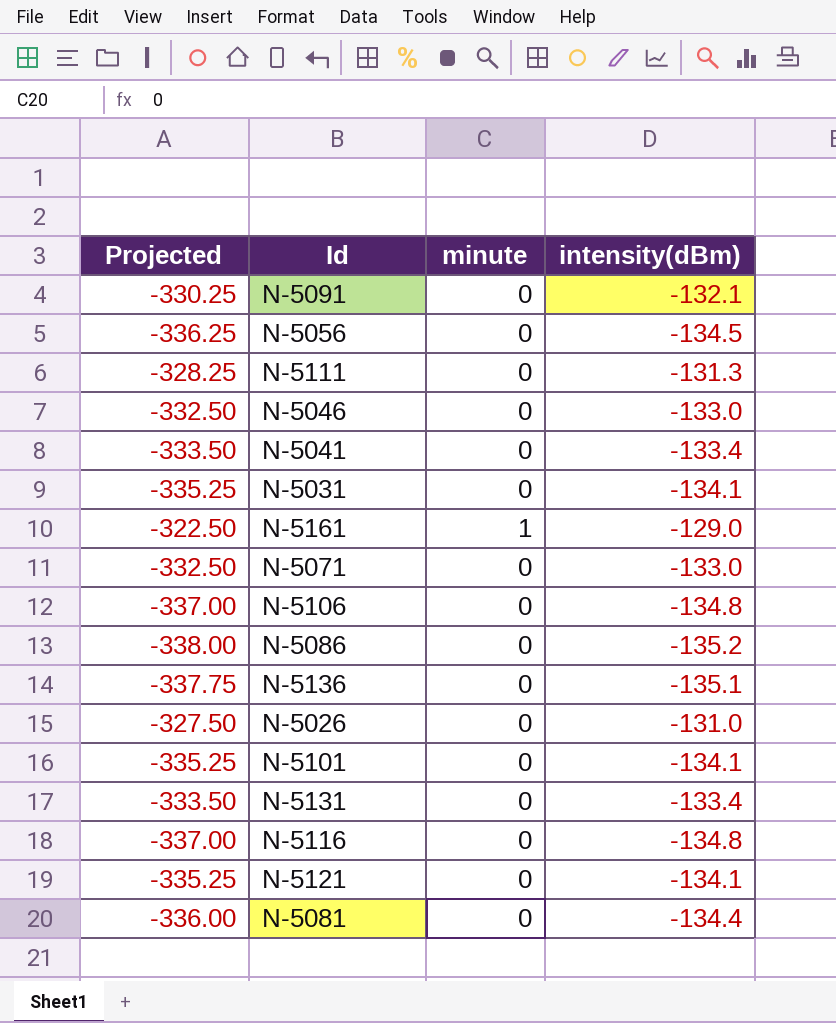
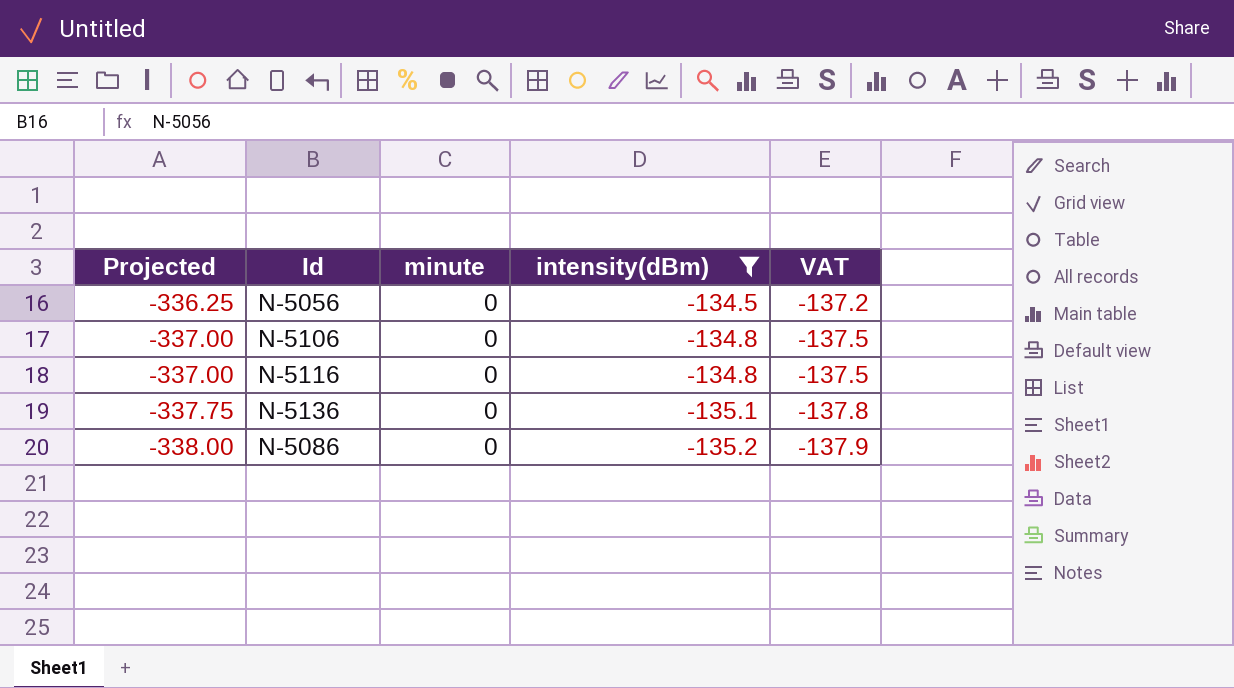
filter: none -> intensity(dBm) <= -134.5
row order: none -> Projected descending
column VAT | formula: none -> [intensity(dBm)] * 1.02

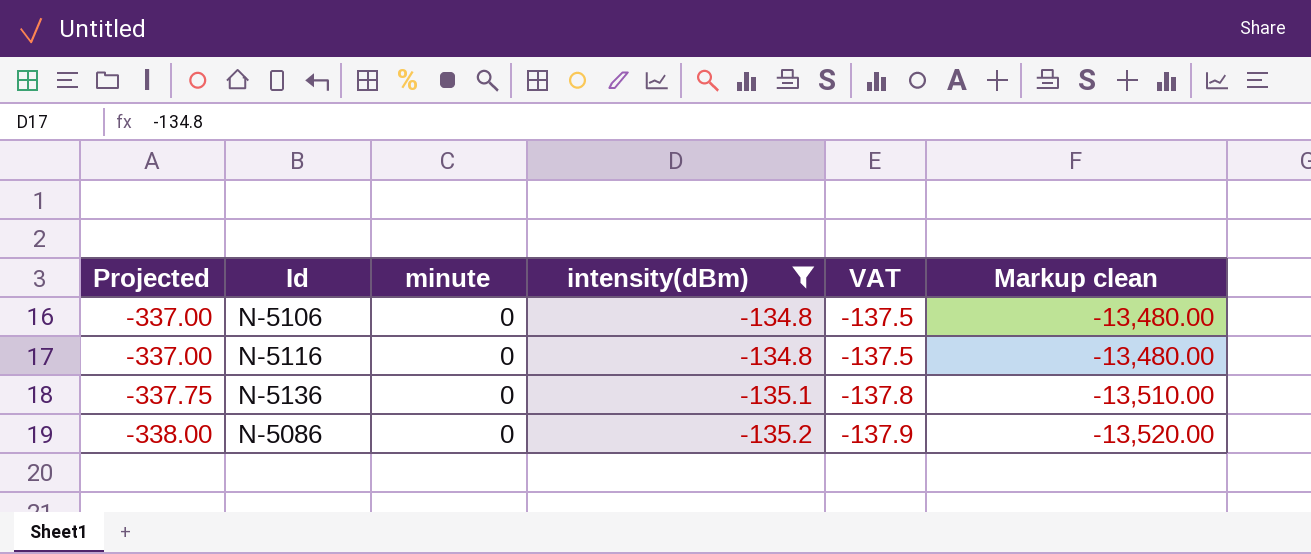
column Markup clean | formula: none -> [intensity(dBm)] * 100
row N-5056: -336.25 | 0 | -134.5 | -137.2 -> none

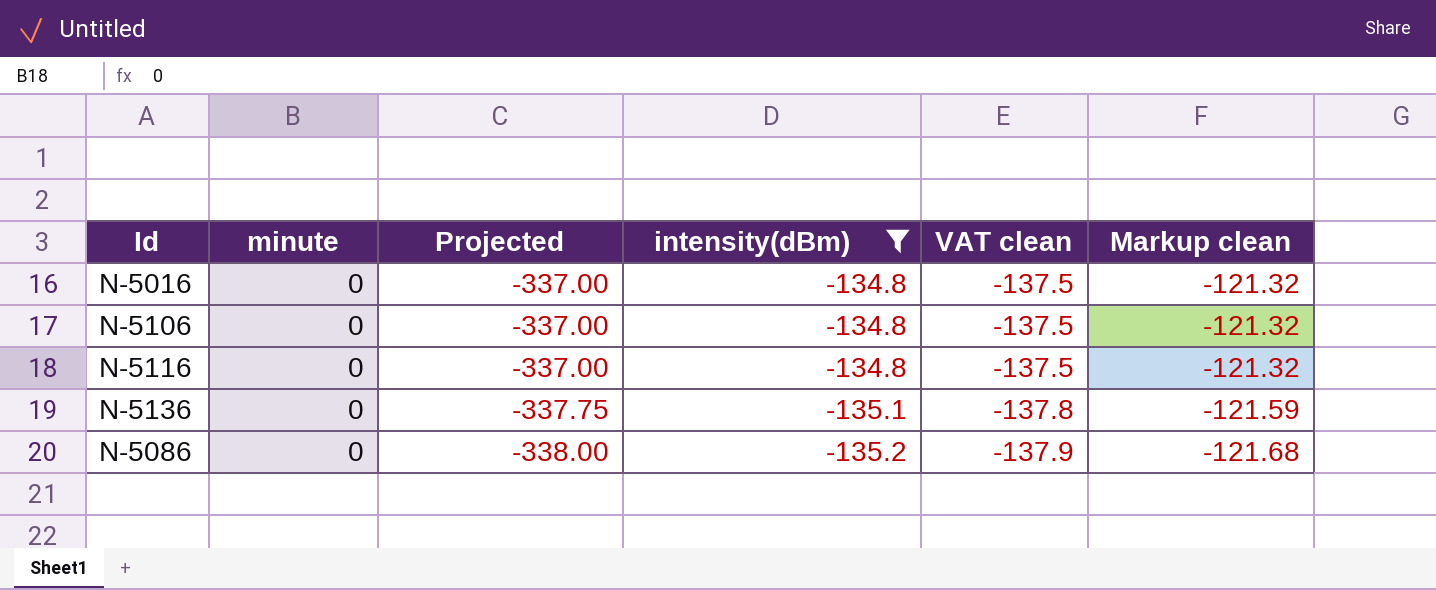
column Projected | position: 1 -> 3
column name: VAT -> VAT clean
column Markup clean | formula: [intensity(dBm)] * 100 -> [intensity(dBm)] * 0.9
row N-5016: none -> 0 | -337.00 | -134.8 | -137.5 | -121.32

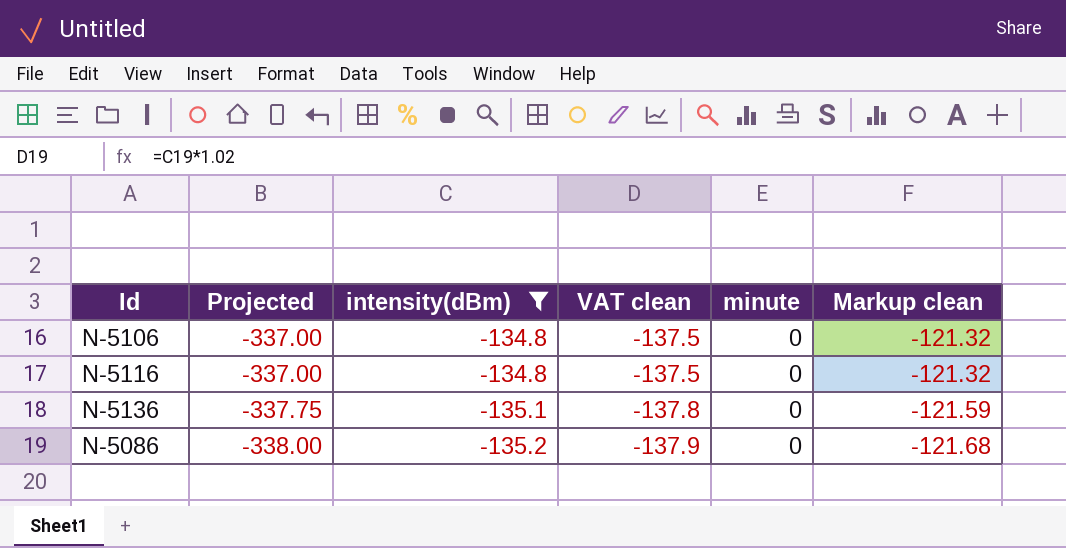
column minute | position: 2 -> 5
row N-5016: 0 | -337.00 | -134.8 | -137.5 | -121.32 -> none

